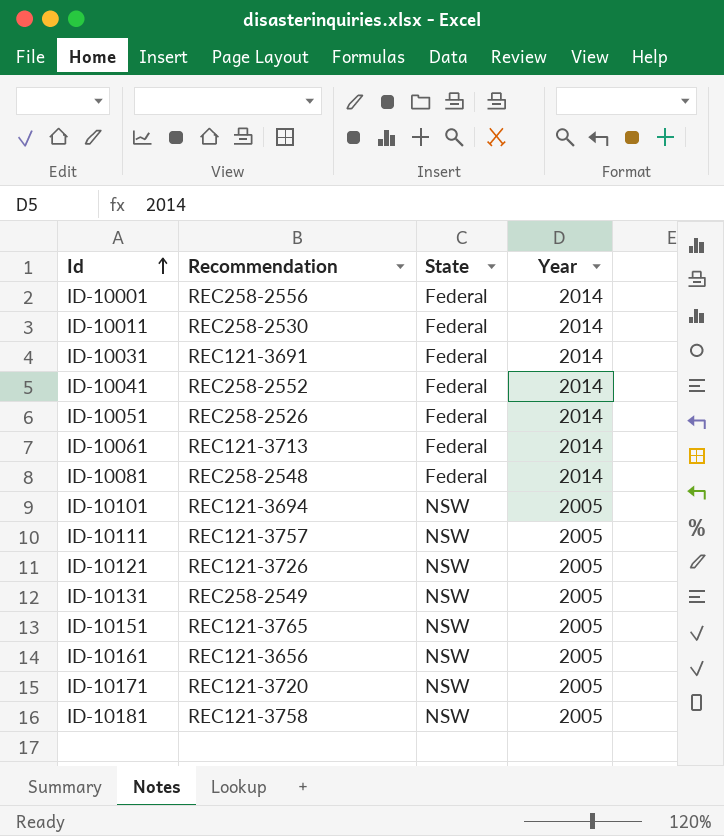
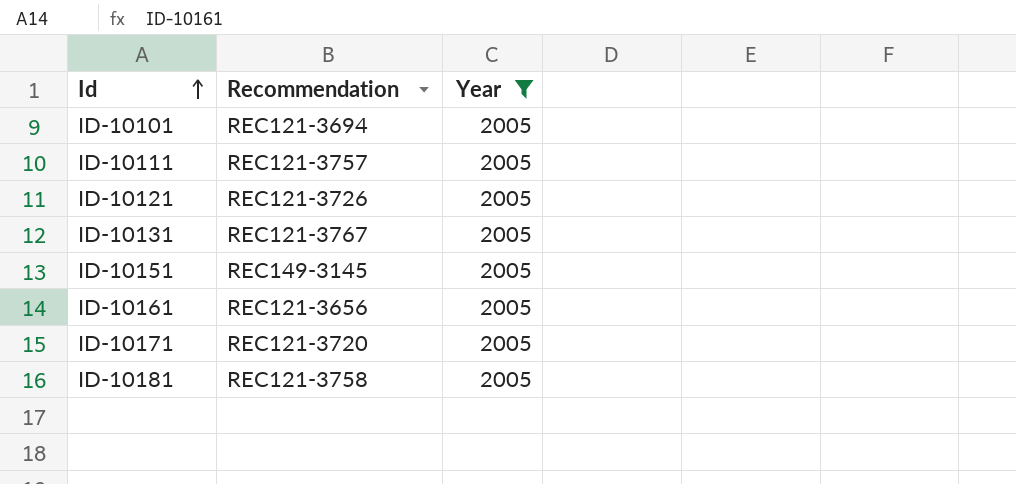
filter: none -> Year = 2005
column State | position: 3 -> none
ID-10131 | Recommendation: REC258-2549 -> REC121-3767
ID-10151 | Recommendation: REC121-3765 -> REC149-3145

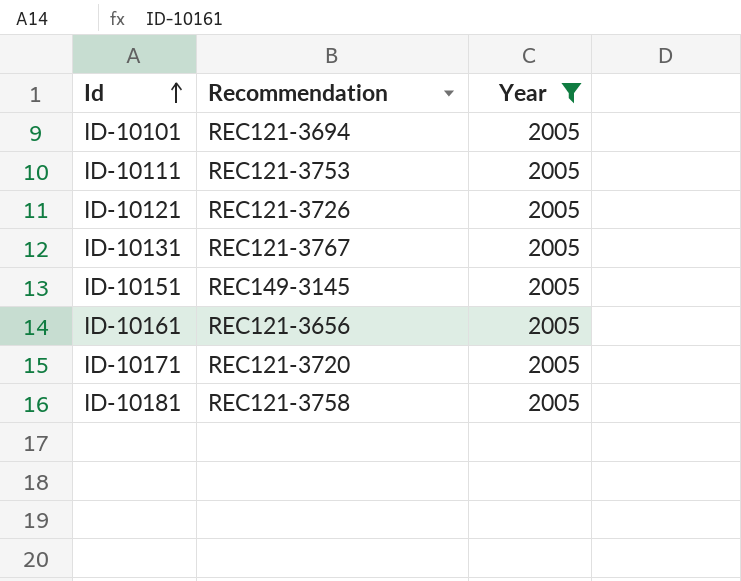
ID-10111 | Recommendation: REC121-3757 -> REC121-3753

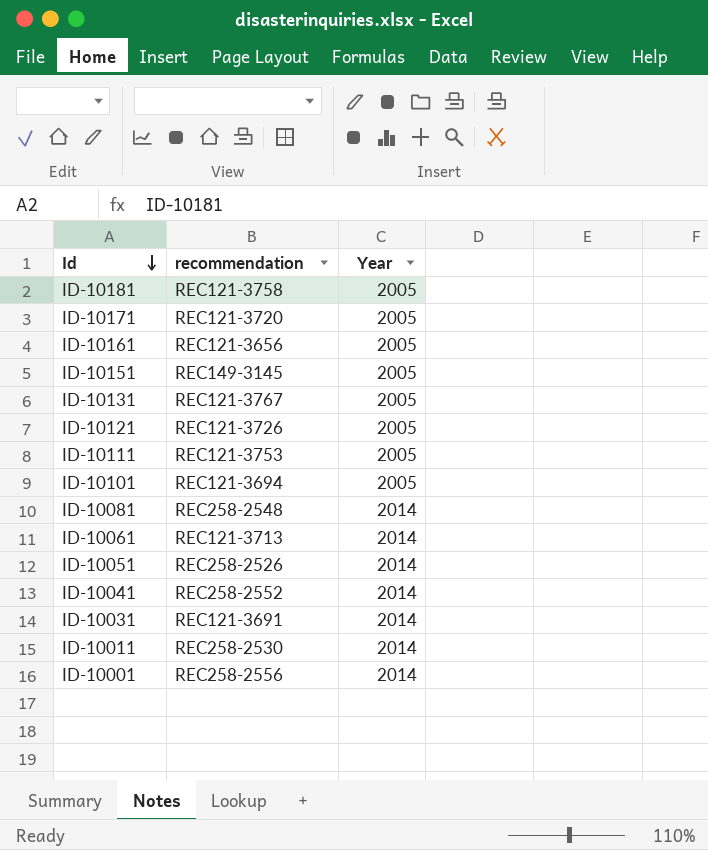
filter: Year = 2005 -> none
row order: Id ascending -> Id descending
column name: Recommendation -> recommendation

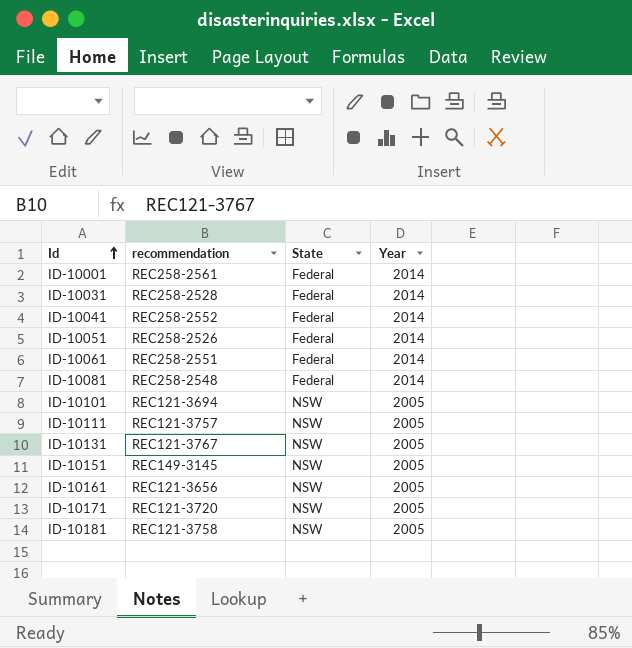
row order: Id descending -> Id ascending
column State | position: none -> 3
row ID-10121: REC121-3726 | 2005 -> none
row ID-10011: REC258-2530 | 2014 -> none
ID-10001 | recommendation: REC258-2556 -> REC258-2561
ID-10031 | recommendation: REC121-3691 -> REC258-2528
ID-10061 | recommendation: REC121-3713 -> REC258-2551
ID-10111 | recommendation: REC121-3753 -> REC121-3757

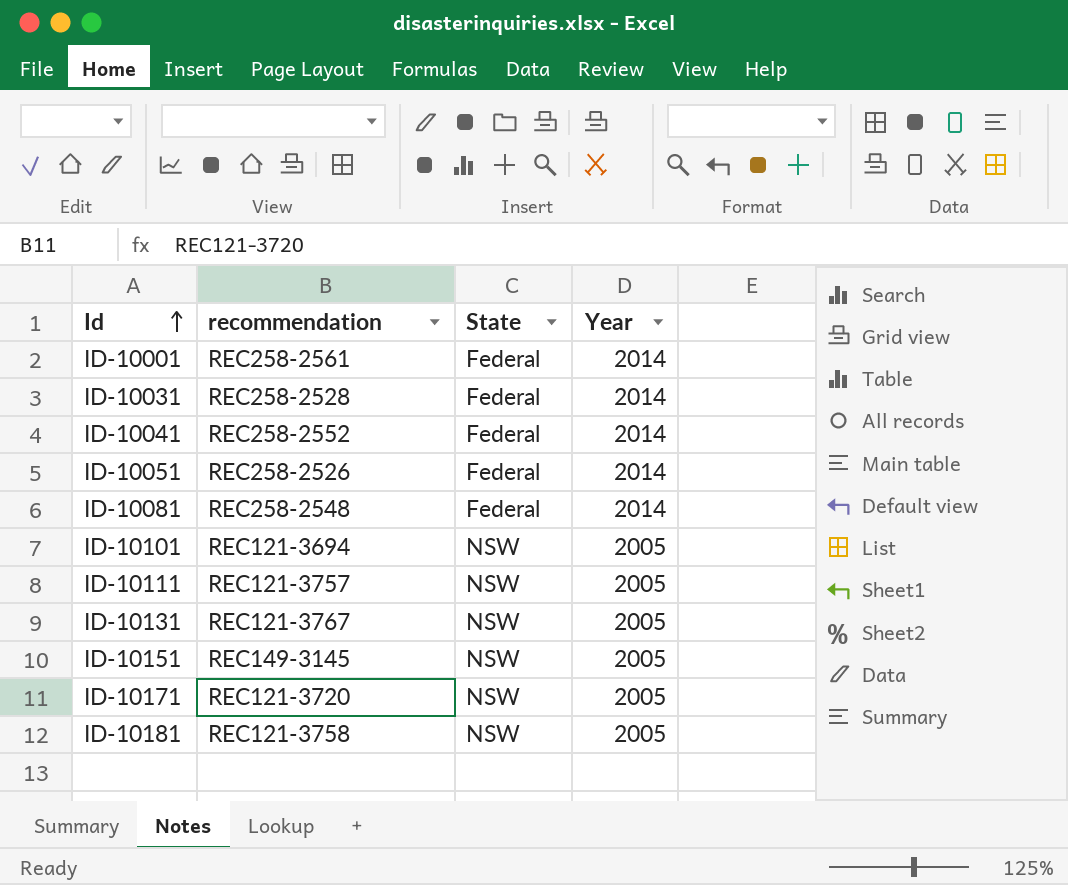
row ID-10061: REC258-2551 | Federal | 2014 -> none
row ID-10161: REC121-3656 | NSW | 2005 -> none

